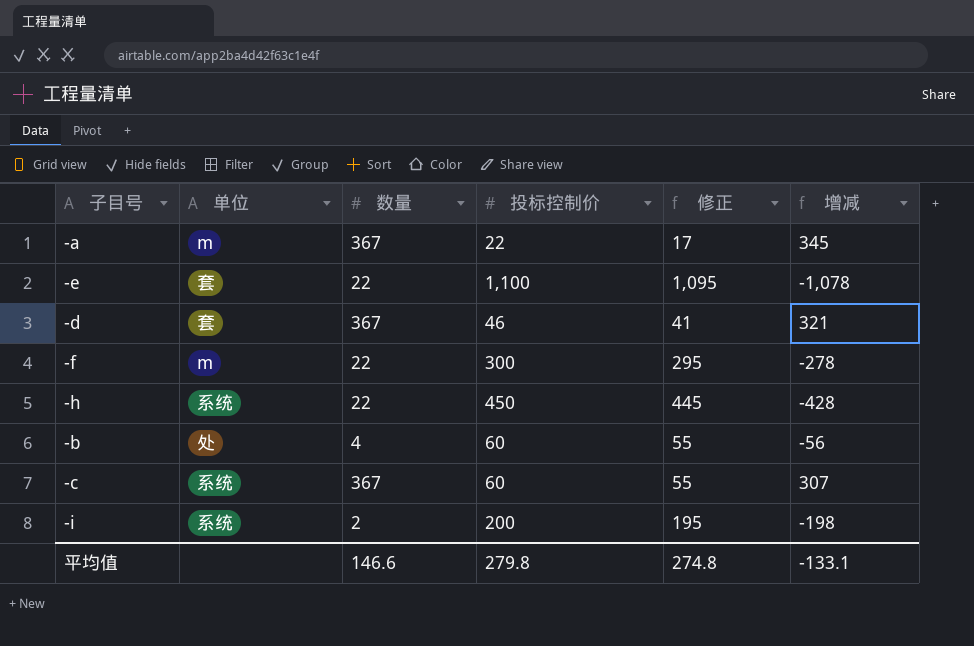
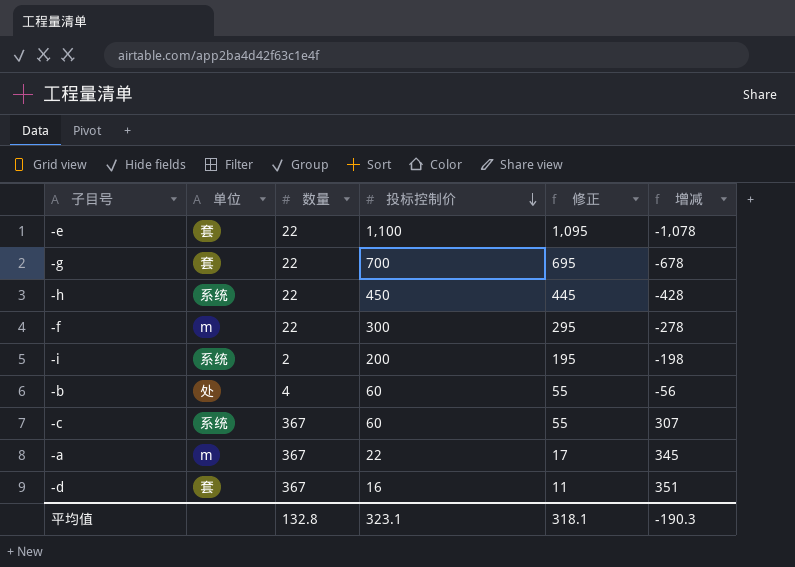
row order: none -> 投标控制价 descending
row -g: none -> 套 | 22 | 700 | 695 | -678
-d | 投标控制价: 46 -> 16
-d | 修正: 41 -> 11
-d | 增减: 321 -> 351
平均值 | 数量: 146.6 -> 132.8
平均值 | 投标控制价: 279.8 -> 323.1
平均值 | 修正: 274.8 -> 318.1
平均值 | 增减: -133.1 -> -190.3

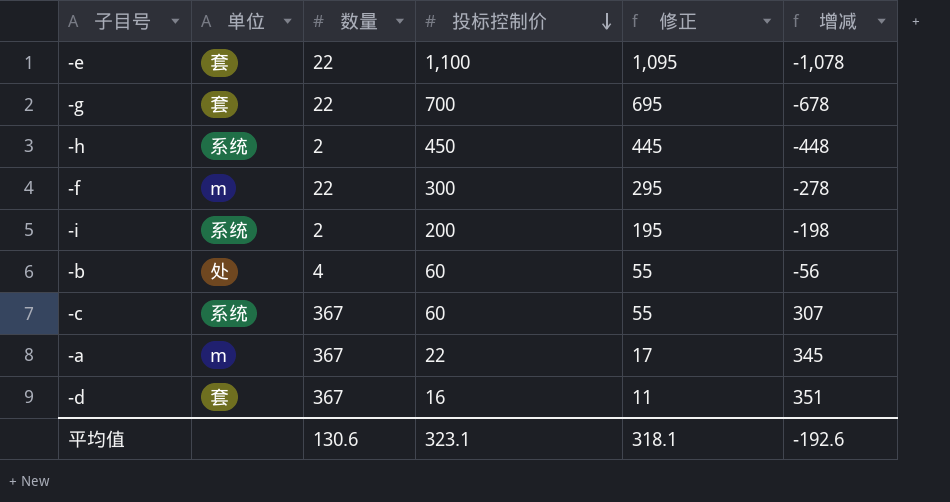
-h | 数量: 22 -> 2
-h | 增减: -428 -> -448
平均值 | 数量: 132.8 -> 130.6
平均值 | 增减: -190.3 -> -192.6

